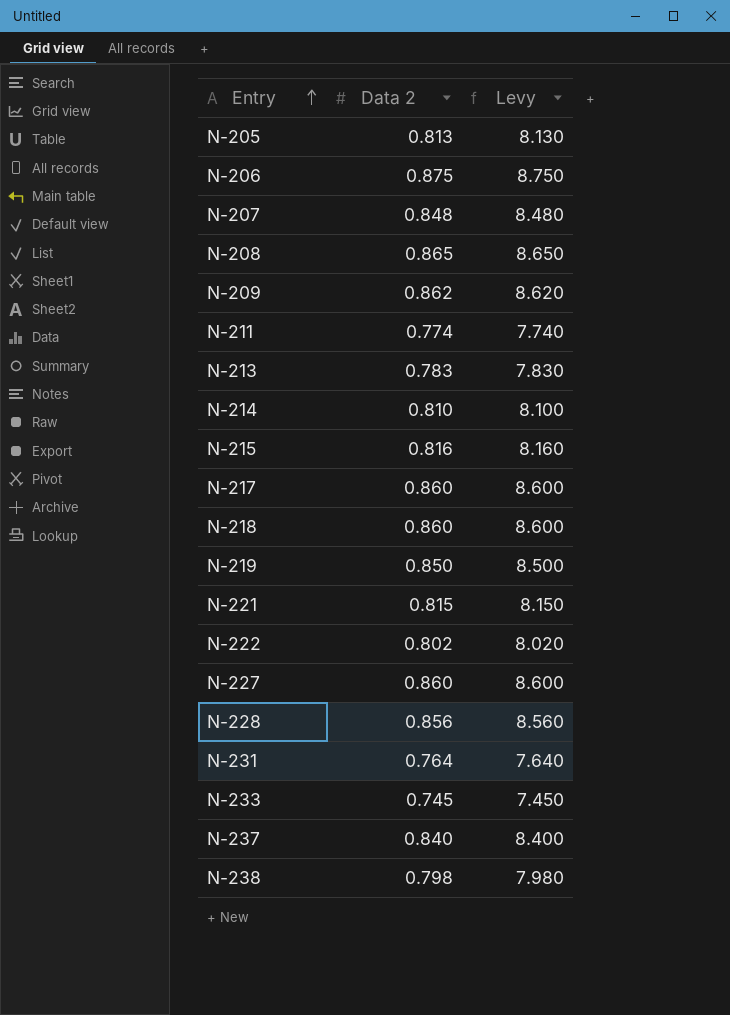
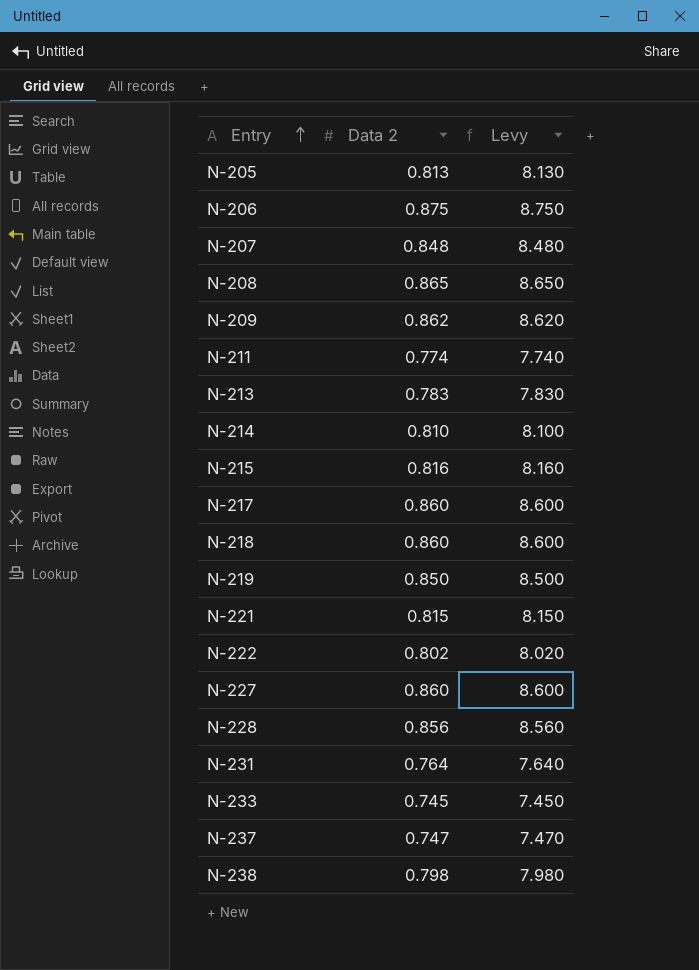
N-237 | Data 2: 0.840 -> 0.747
N-237 | Levy: 8.400 -> 7.470

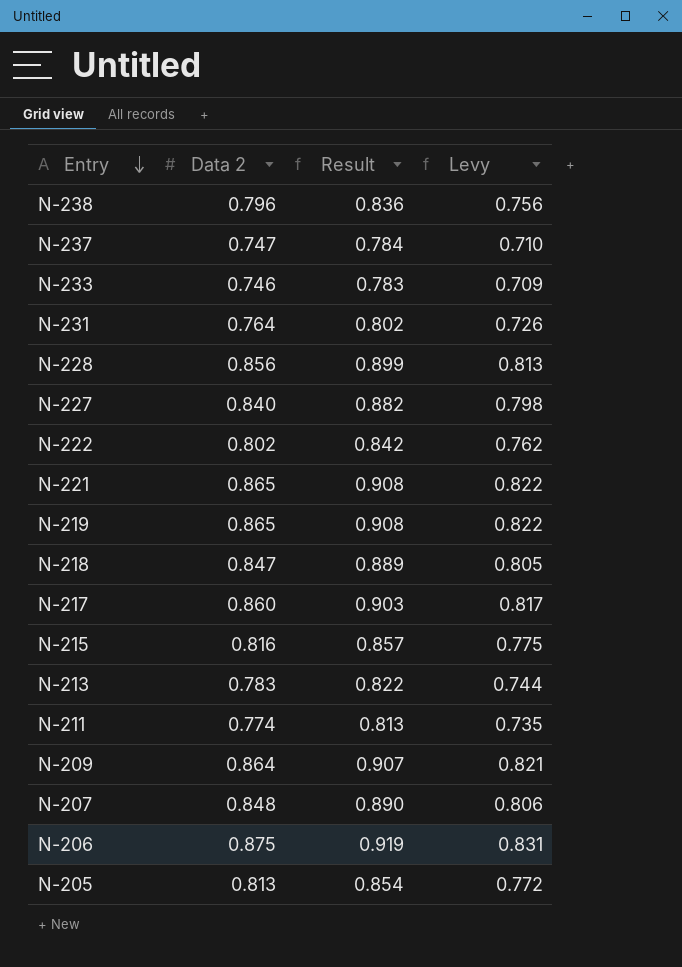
row order: Entry ascending -> Entry descending
column Result | formula: none -> [Data 2] * 1.05
column Levy | formula: [Data 2] * 10 -> [Data 2] * 0.95
row N-208: 0.865 | 8.650 -> none
row N-214: 0.810 | 8.100 -> none
N-238 | Data 2: 0.798 -> 0.796
N-233 | Data 2: 0.745 -> 0.746
N-227 | Data 2: 0.860 -> 0.840
N-221 | Data 2: 0.815 -> 0.865
N-219 | Data 2: 0.850 -> 0.865
N-218 | Data 2: 0.860 -> 0.847
N-209 | Data 2: 0.862 -> 0.864

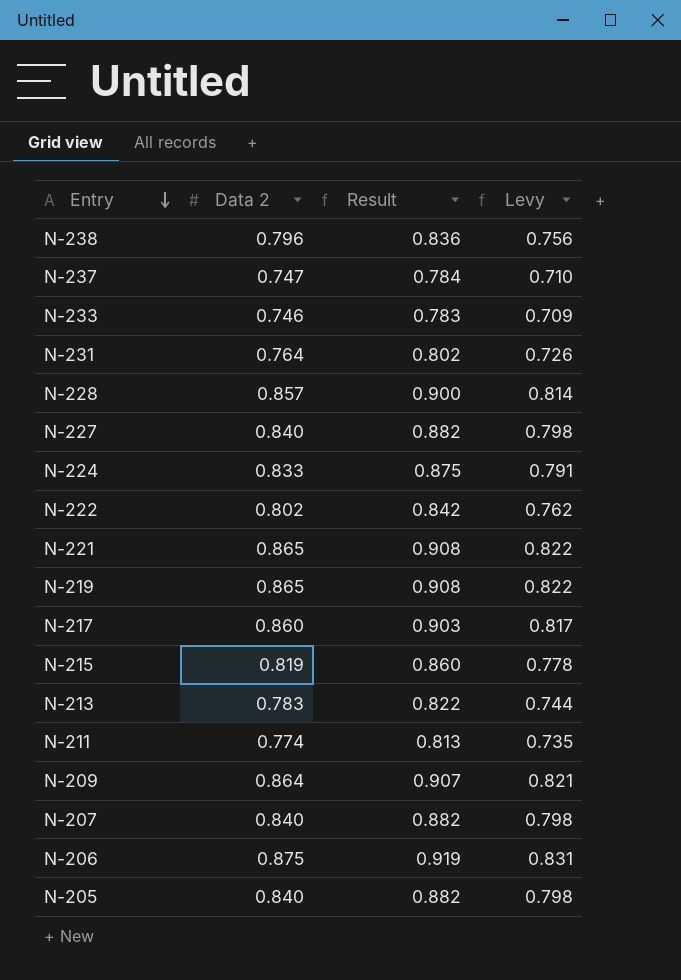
row N-218: 0.847 | 0.889 | 0.805 -> none
N-228 | Data 2: 0.856 -> 0.857
N-228 | Result: 0.899 -> 0.900
N-228 | Levy: 0.813 -> 0.814
row N-224: none -> 0.833 | 0.875 | 0.791
N-215 | Data 2: 0.816 -> 0.819
N-215 | Result: 0.857 -> 0.860
N-215 | Levy: 0.775 -> 0.778
N-207 | Data 2: 0.848 -> 0.840
N-207 | Result: 0.890 -> 0.882
N-207 | Levy: 0.806 -> 0.798
N-205 | Data 2: 0.813 -> 0.840
N-205 | Result: 0.854 -> 0.882
N-205 | Levy: 0.772 -> 0.798

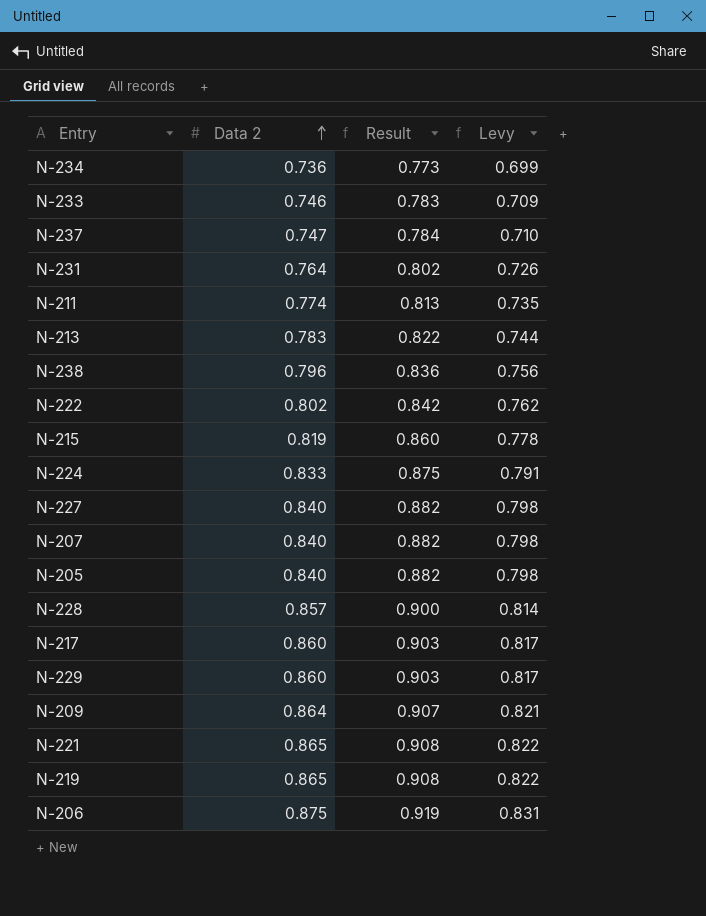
row order: Entry descending -> Data 2 ascending
row N-234: none -> 0.736 | 0.773 | 0.699
row N-229: none -> 0.860 | 0.903 | 0.817

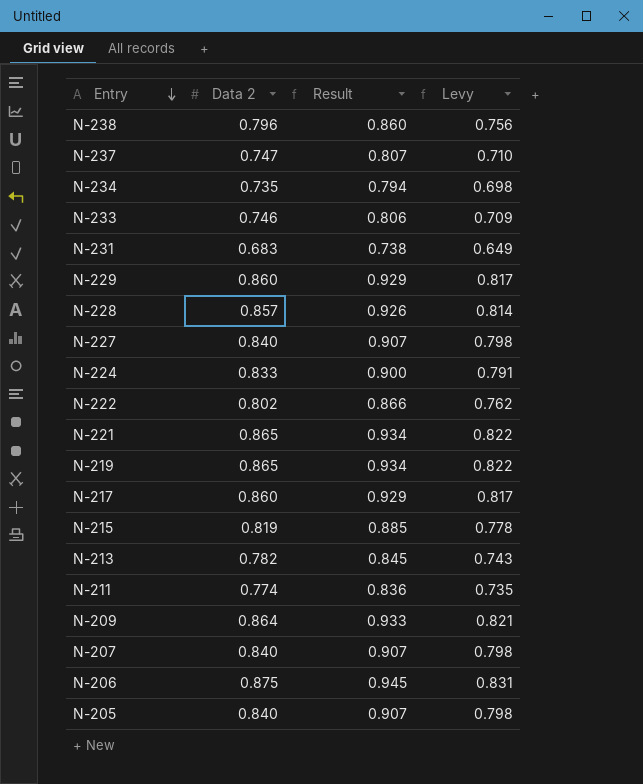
row order: Data 2 ascending -> Entry descending
column Result | formula: [Data 2] * 1.05 -> [Data 2] * 1.08
N-234 | Data 2: 0.736 -> 0.735
N-234 | Levy: 0.699 -> 0.698
N-231 | Data 2: 0.764 -> 0.683
N-231 | Levy: 0.726 -> 0.649
N-213 | Data 2: 0.783 -> 0.782
N-213 | Levy: 0.744 -> 0.743

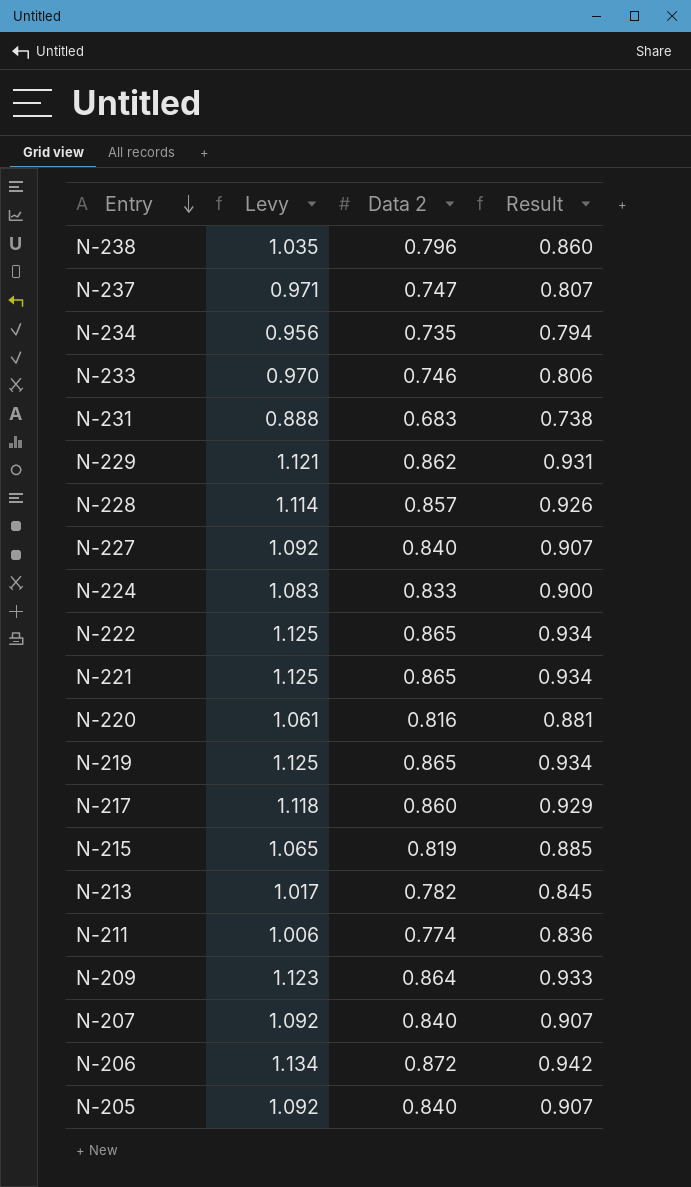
column Levy | formula: [Data 2] * 0.95 -> [Data 2] * 1.3
column Levy | position: 4 -> 2
N-229 | Data 2: 0.860 -> 0.862
N-229 | Result: 0.929 -> 0.931
N-222 | Data 2: 0.802 -> 0.865
N-222 | Result: 0.866 -> 0.934
row N-220: none -> 1.061 | 0.816 | 0.881
N-206 | Data 2: 0.875 -> 0.872
N-206 | Result: 0.945 -> 0.942

